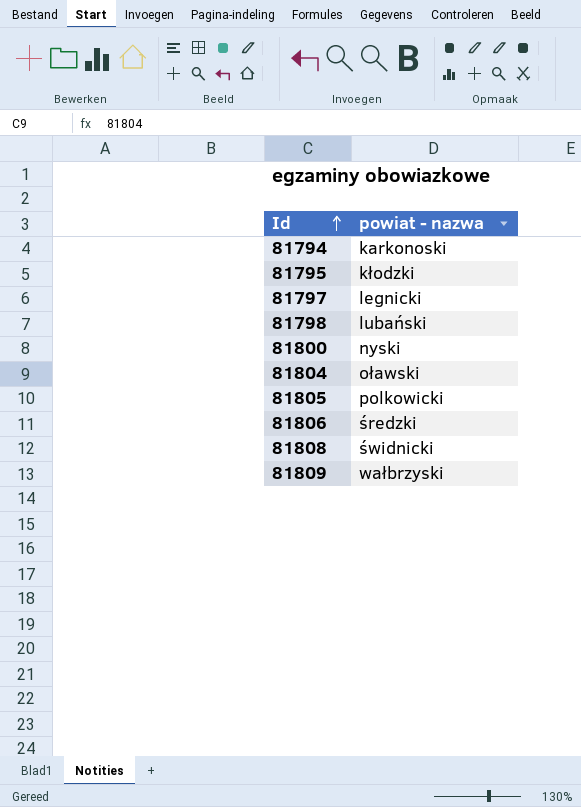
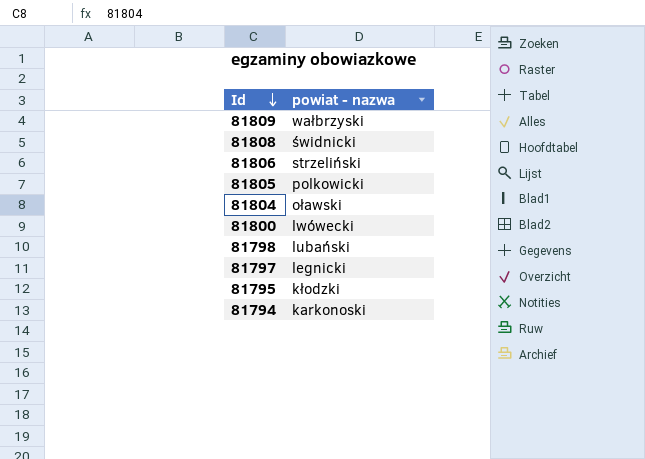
row order: Id ascending -> Id descending
81806 | powiat - nazwa: średzki -> strzeliński
81800 | powiat - nazwa: nyski -> lwówecki

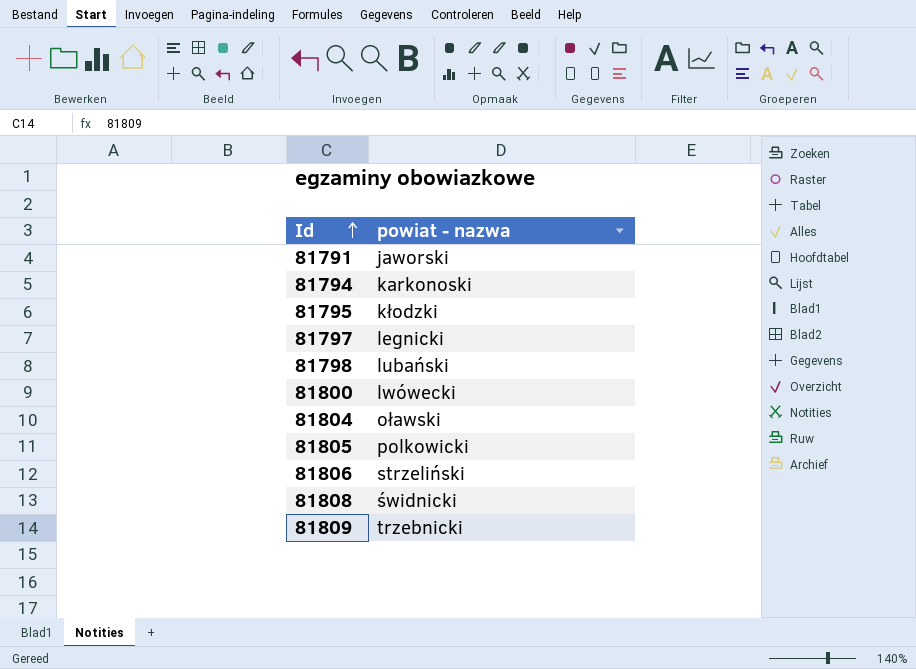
row order: Id descending -> Id ascending
row 81791: none -> jaworski
81809 | powiat - nazwa: wałbrzyski -> trzebnicki

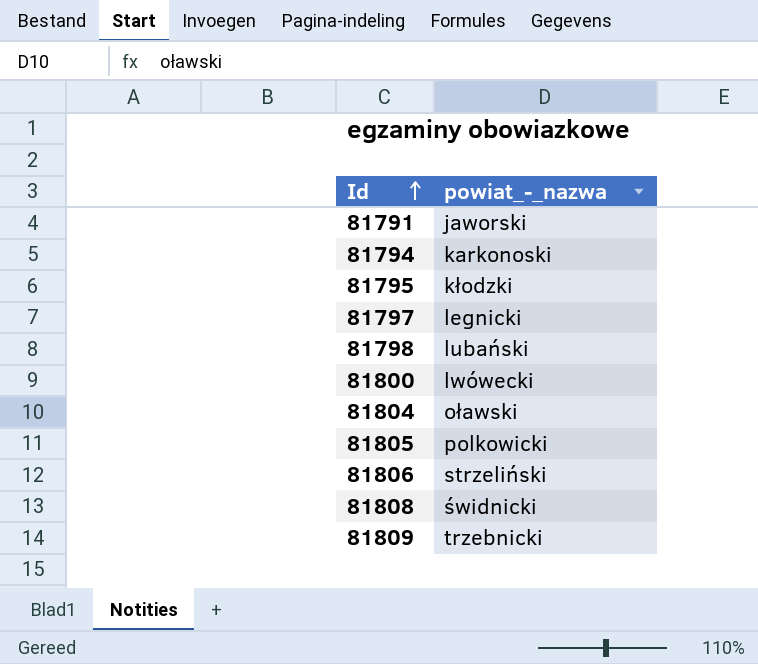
column name: powiat - nazwa -> powiat_-_nazwa

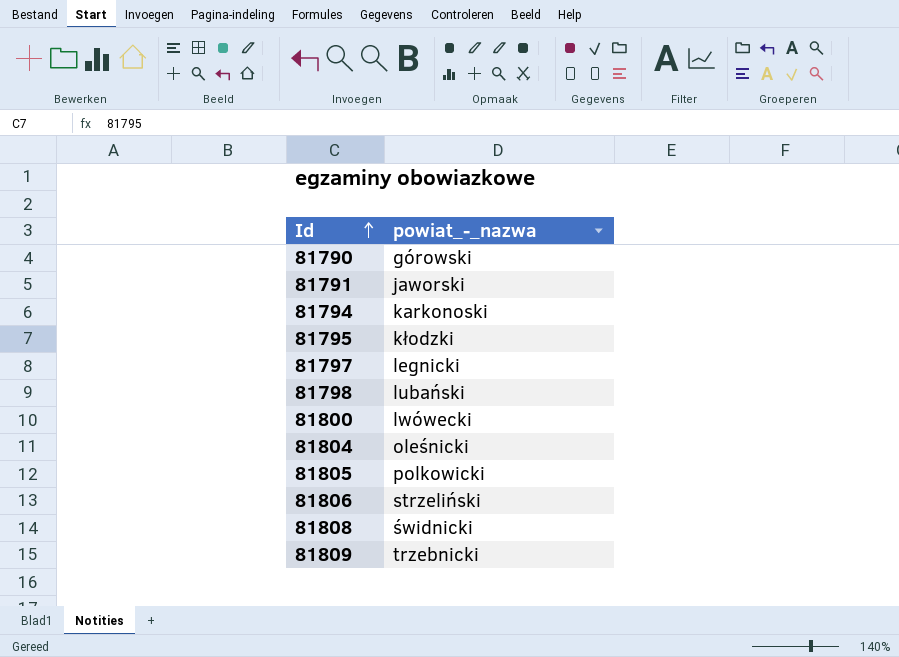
row 81790: none -> górowski
81804 | powiat_-_nazwa: oławski -> oleśnicki

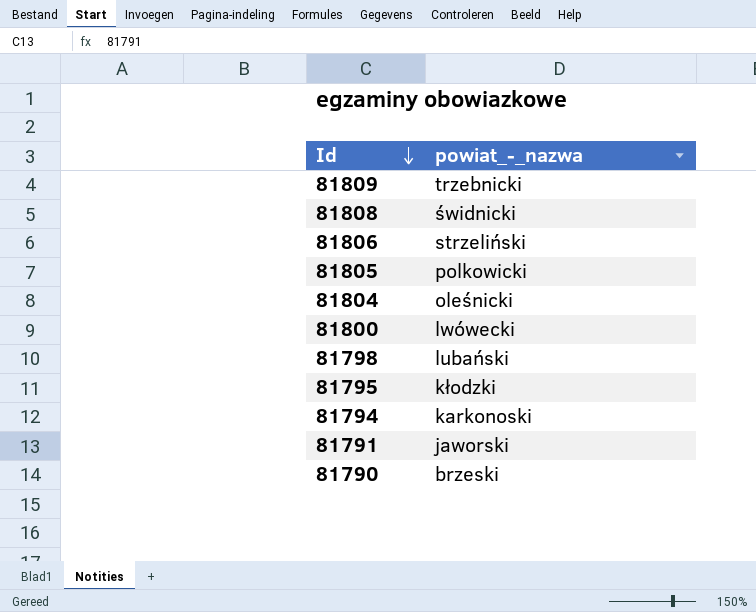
row order: Id ascending -> Id descending
row 81797: legnicki -> none
81790 | powiat_-_nazwa: górowski -> brzeski

